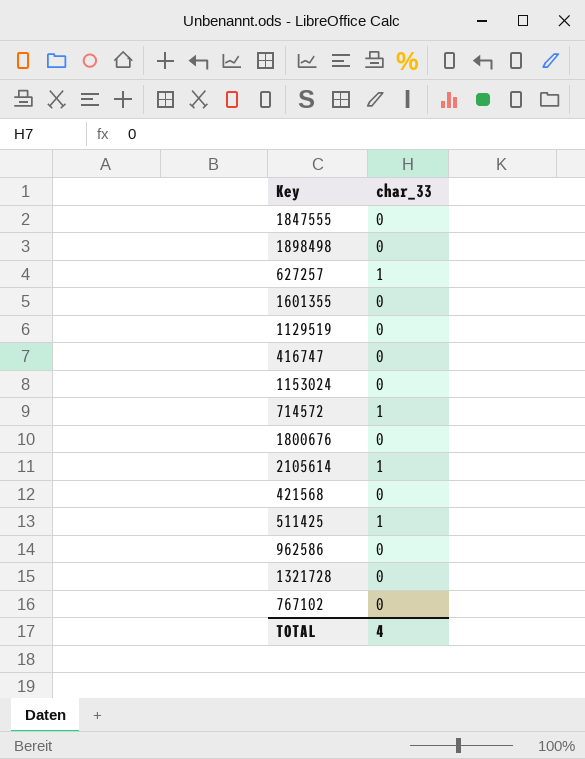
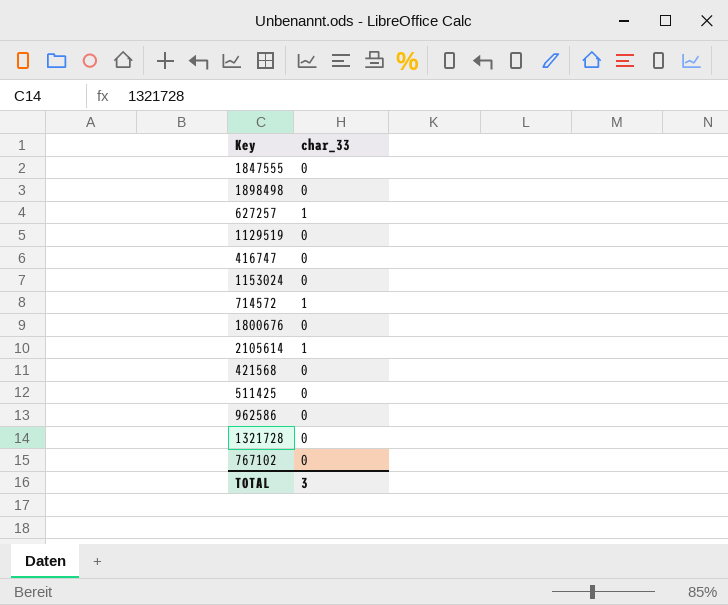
row 1601355: 0 -> none
511425 | char_33: 1 -> 0
TOTAL | char_33: 4 -> 3

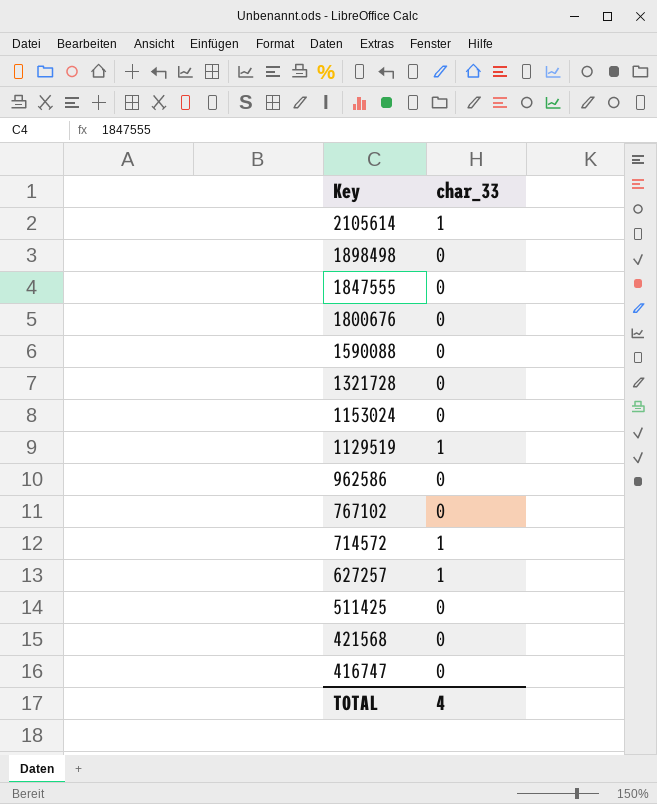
row order: none -> Key descending
row 1590088: none -> 0
1129519 | char_33: 0 -> 1
TOTAL | char_33: 3 -> 4

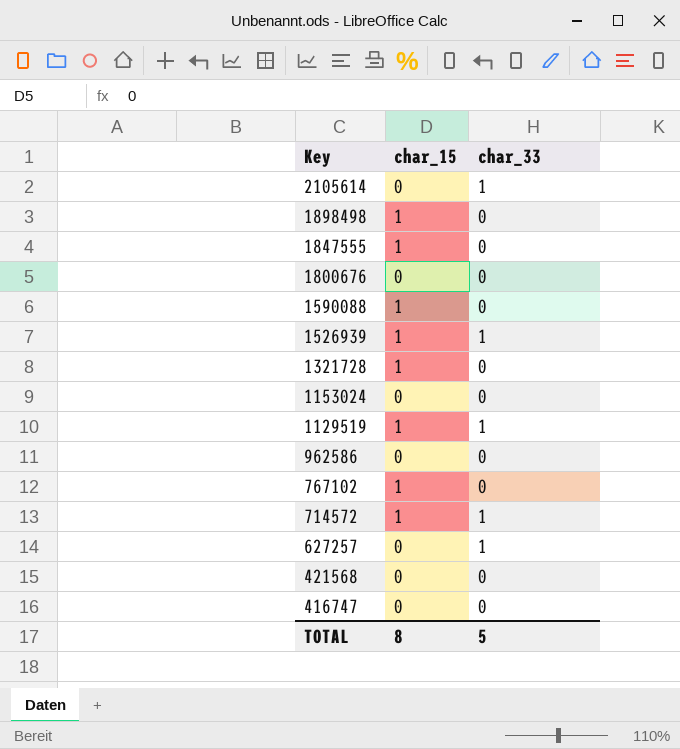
column char_15 | position: none -> 2
row 511425: 0 -> none
row 1526939: none -> 1 | 1
TOTAL | char_33: 4 -> 5

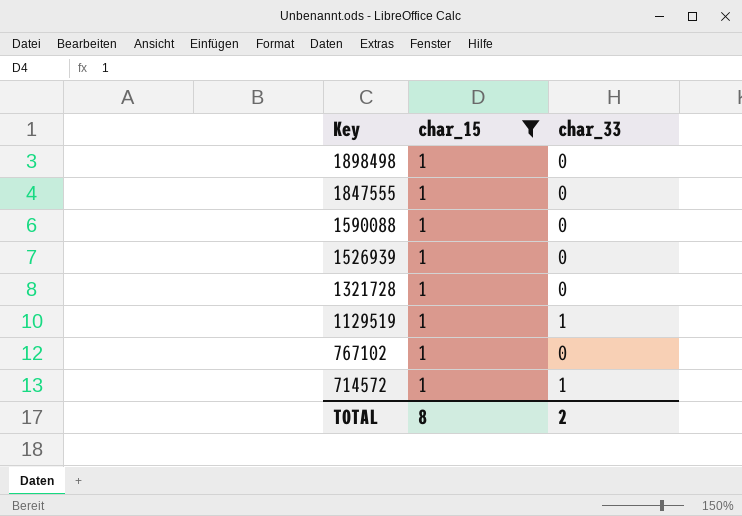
filter: none -> char_15 = 1
1526939 | char_33: 1 -> 0
TOTAL | char_33: 5 -> 2

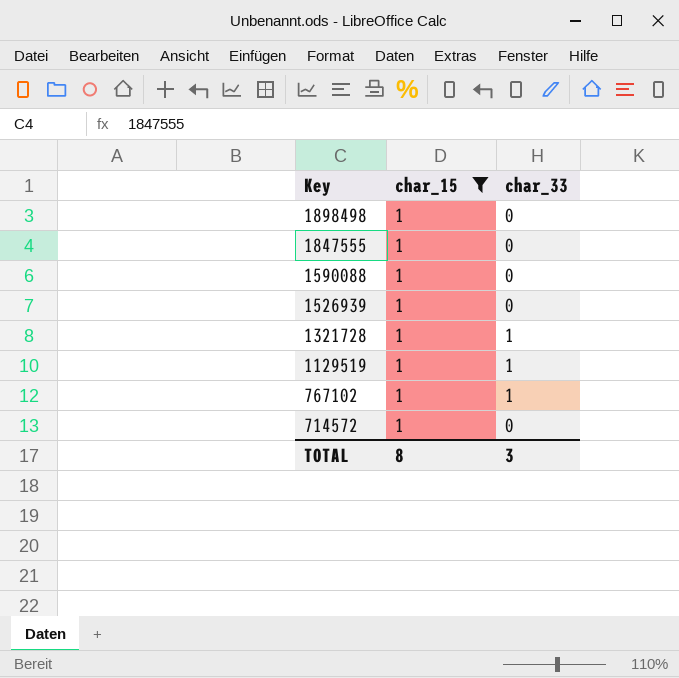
1321728 | char_33: 0 -> 1
767102 | char_33: 0 -> 1
714572 | char_33: 1 -> 0
TOTAL | char_33: 2 -> 3

